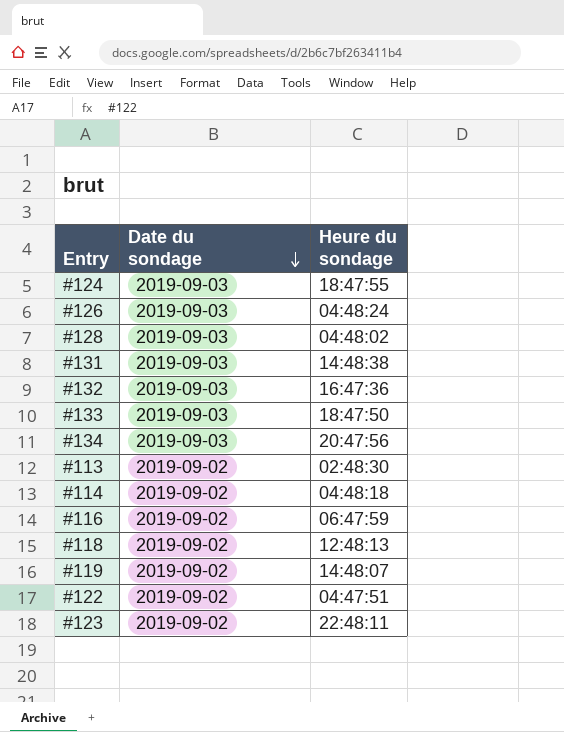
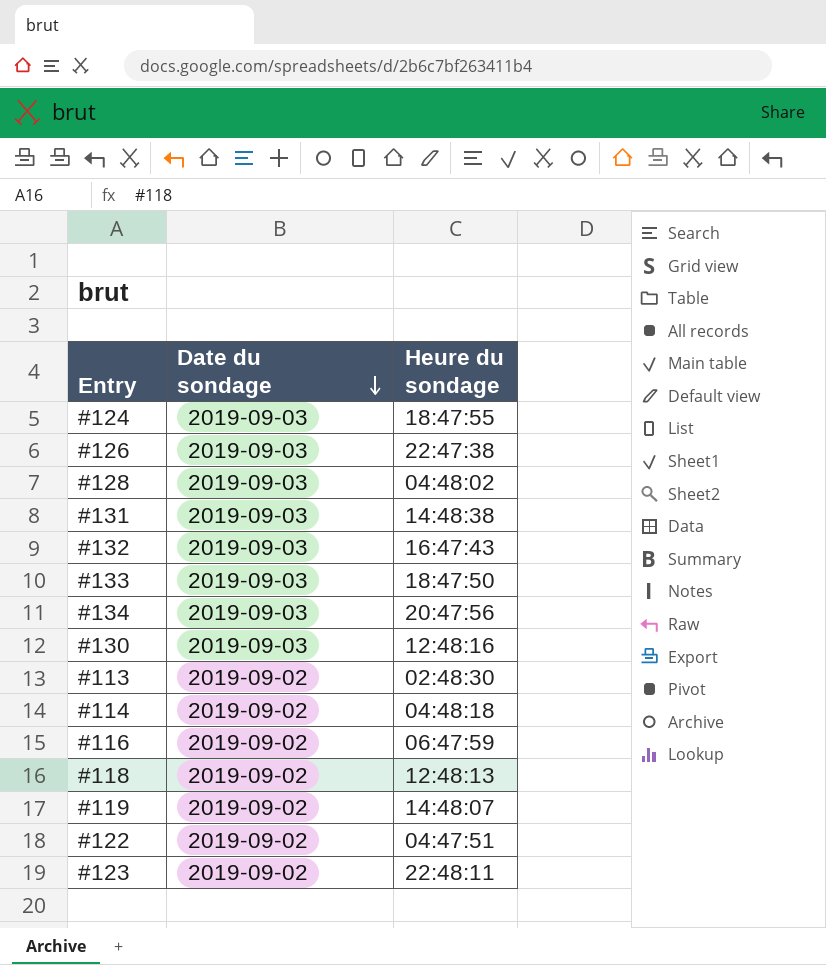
#126 | Heure du sondage: 04:48:24 -> 22:47:38
#132 | Heure du sondage: 16:47:36 -> 16:47:43
row #130: none -> 2019-09-03 | 12:48:16

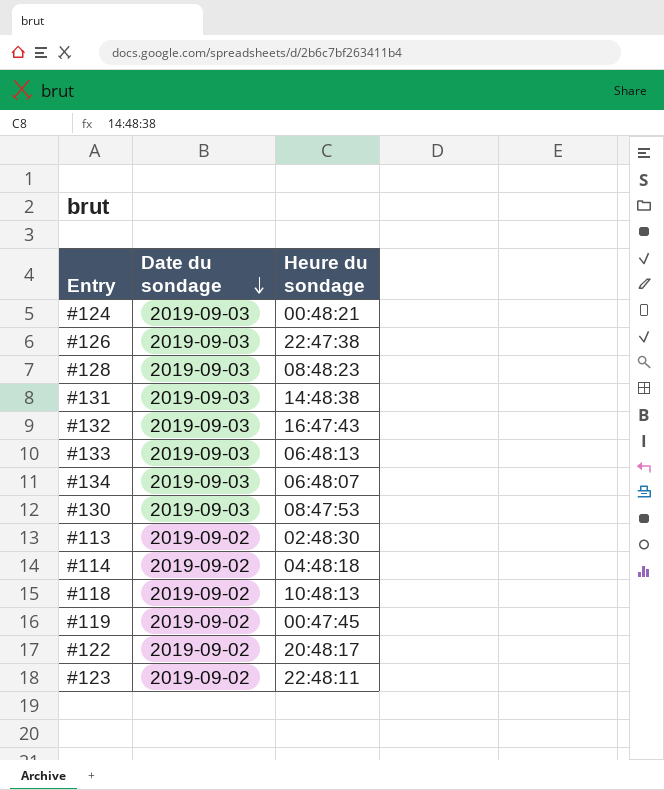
row #116: 2019-09-02 | 06:47:59 -> none
#124 | Heure du sondage: 18:47:55 -> 00:48:21
#128 | Heure du sondage: 04:48:02 -> 08:48:23
#133 | Heure du sondage: 18:47:50 -> 06:48:13
#134 | Heure du sondage: 20:47:56 -> 06:48:07
#130 | Heure du sondage: 12:48:16 -> 08:47:53
#118 | Heure du sondage: 12:48:13 -> 10:48:13
#119 | Heure du sondage: 14:48:07 -> 00:47:45
#122 | Heure du sondage: 04:47:51 -> 20:48:17

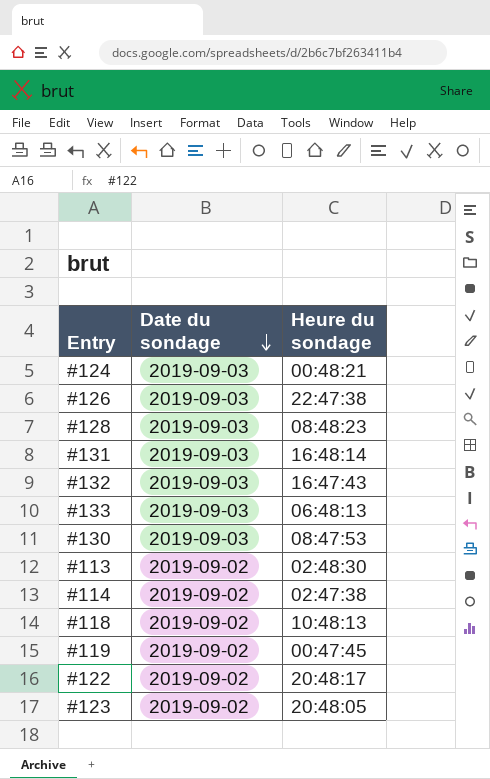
row #134: 2019-09-03 | 06:48:07 -> none
#131 | Heure du sondage: 14:48:38 -> 16:48:14
#114 | Heure du sondage: 04:48:18 -> 02:47:38
#123 | Heure du sondage: 22:48:11 -> 20:48:05

